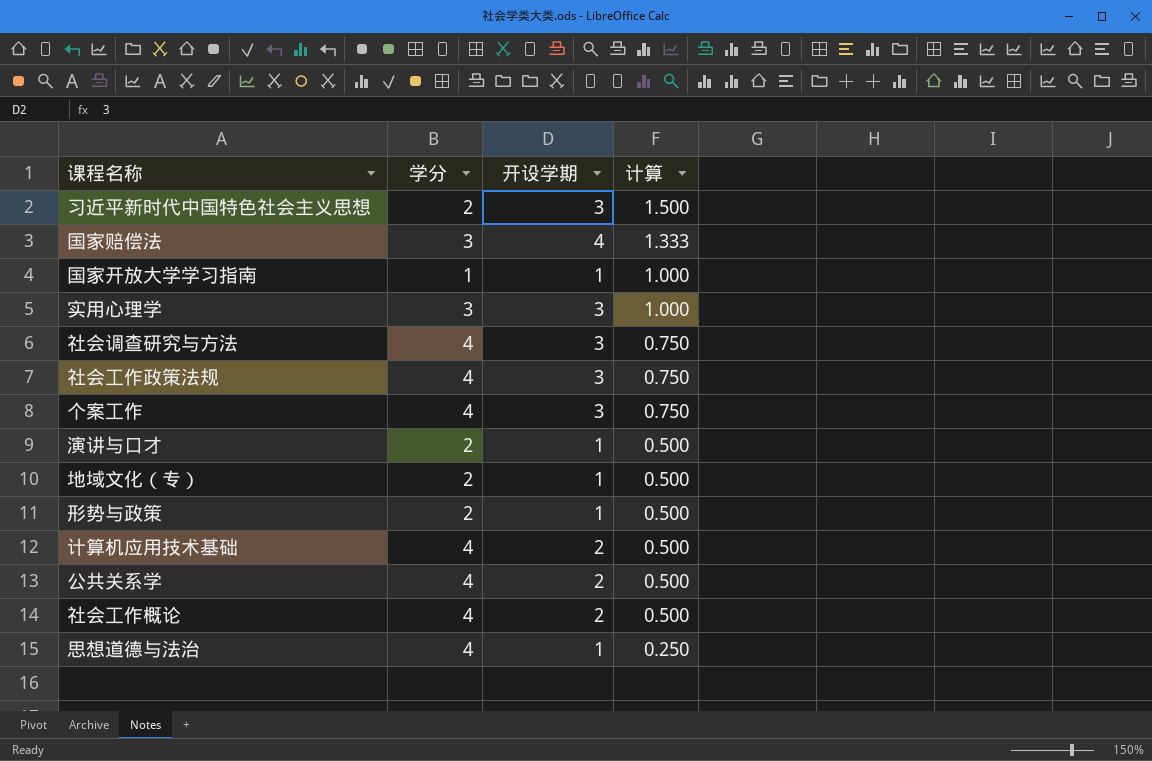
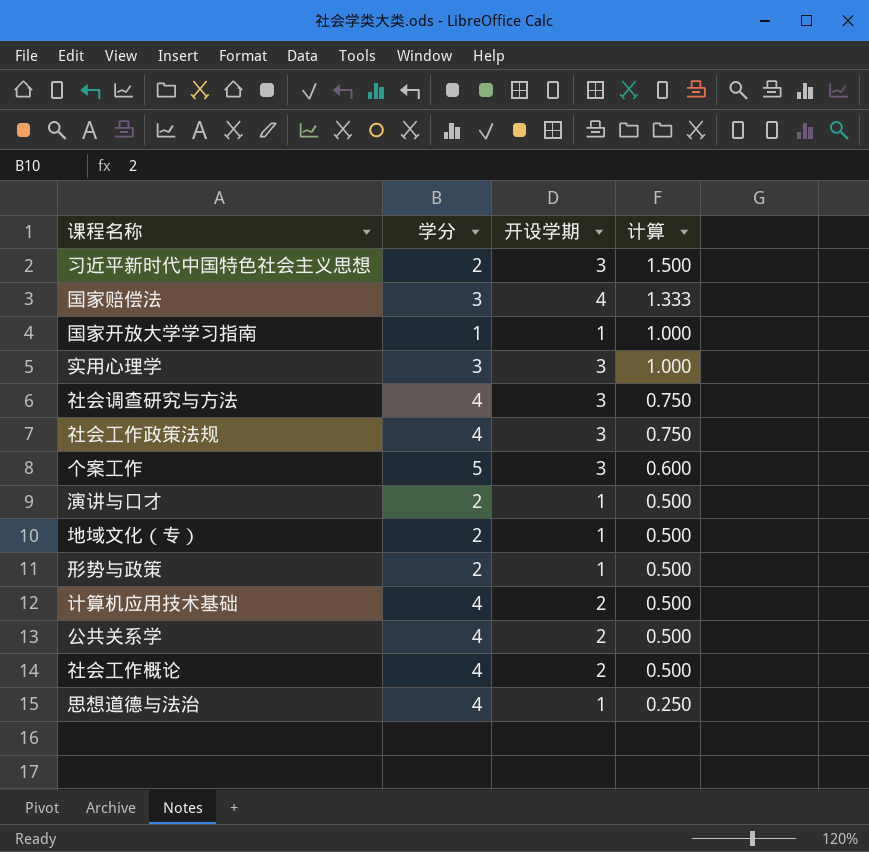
个案工作 | 学分: 4 -> 5
个案工作 | 计算: 0.750 -> 0.600

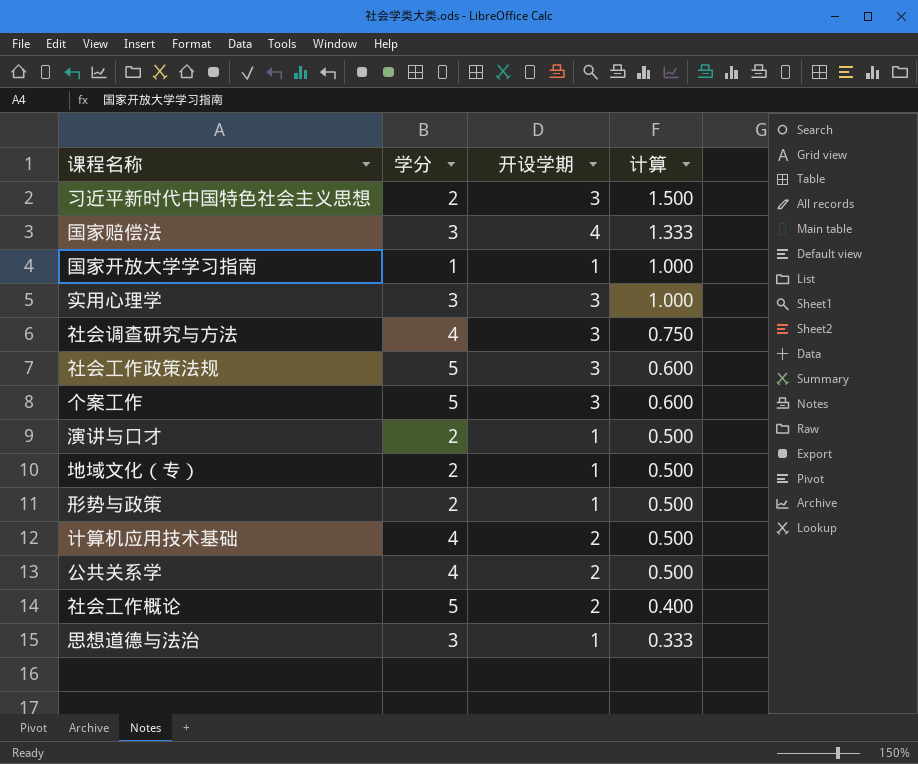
社会工作政策法规 | 学分: 4 -> 5
社会工作政策法规 | 计算: 0.750 -> 0.600
社会工作概论 | 学分: 4 -> 5
社会工作概论 | 计算: 0.500 -> 0.400
思想道德与法治 | 学分: 4 -> 3
思想道德与法治 | 计算: 0.250 -> 0.333

